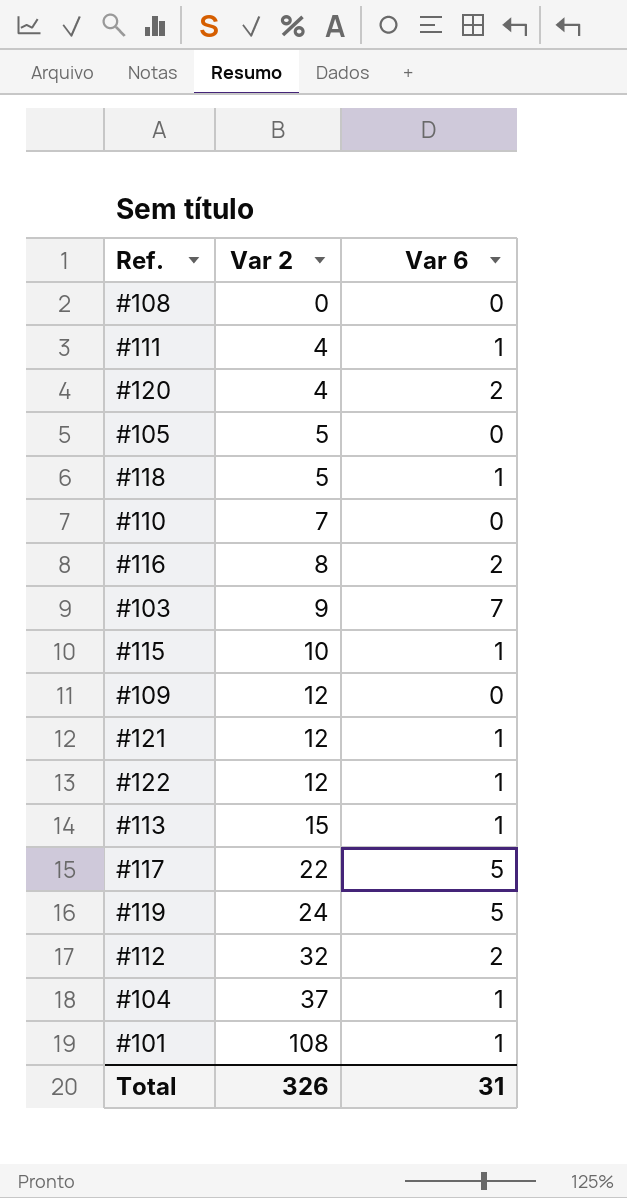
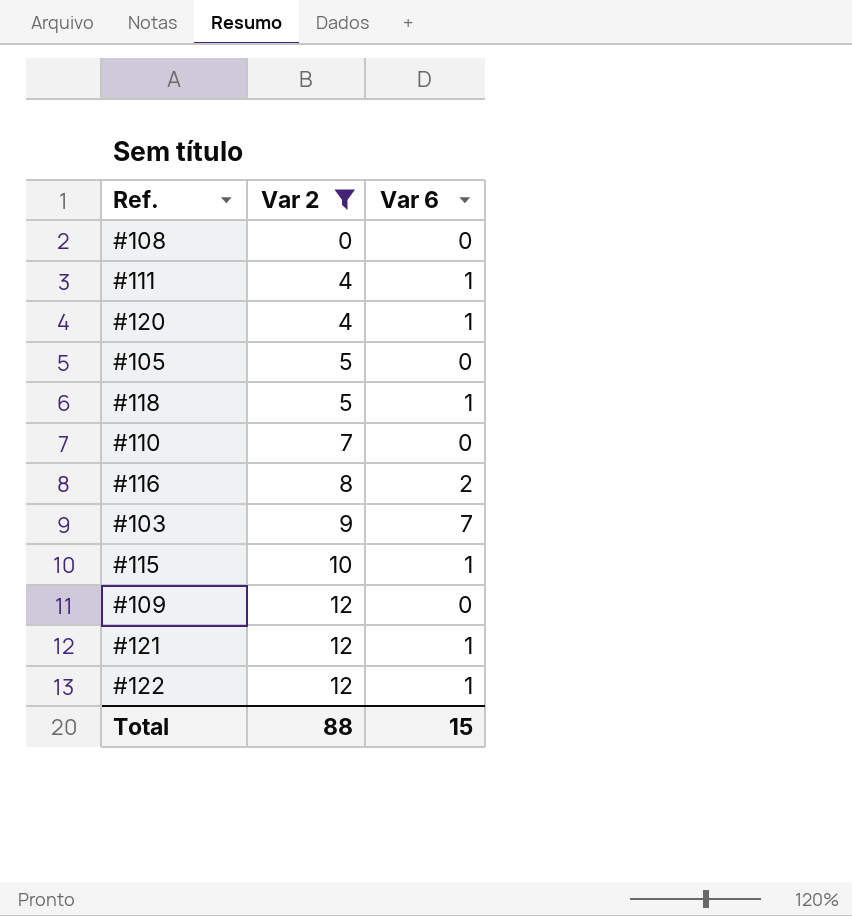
filter: none -> Var 2 <= 12
#120 | Var 6: 2 -> 1
Total | Var 2: 326 -> 88
Total | Var 6: 31 -> 15

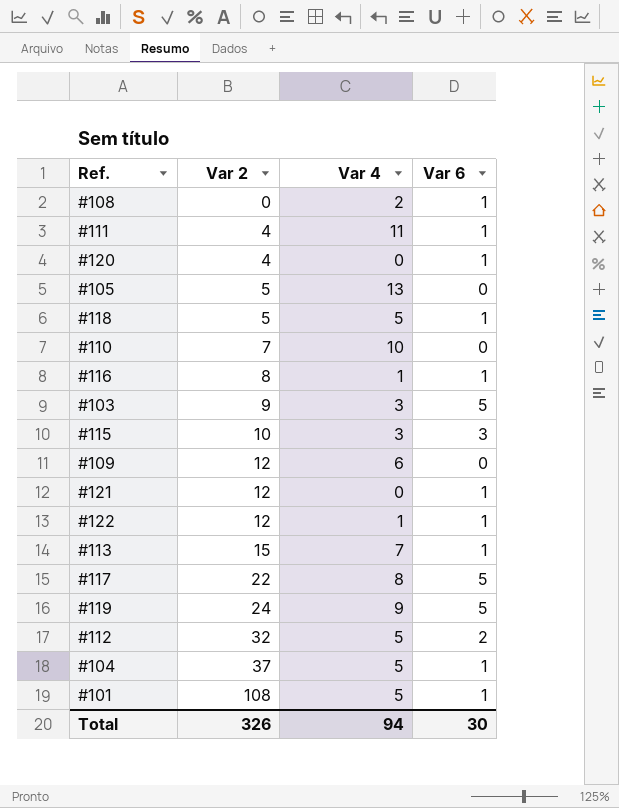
filter: Var 2 <= 12 -> none
column Var 4 | position: none -> 3
#108 | Var 6: 0 -> 1
#116 | Var 6: 2 -> 1
#103 | Var 6: 7 -> 5
#115 | Var 6: 1 -> 3
Total | Var 2: 88 -> 326
Total | Var 6: 15 -> 30

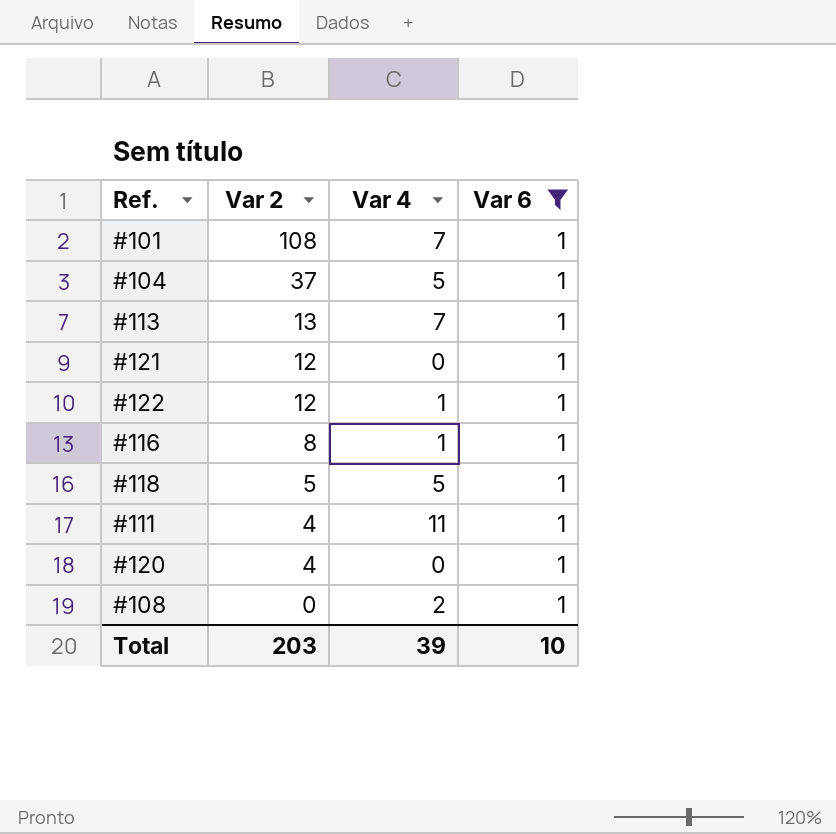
filter: none -> Var 6 = 1
row order: Var 2 ascending -> Var 2 descending
#101 | Var 4: 5 -> 7
#113 | Var 2: 15 -> 13
Total | Var 2: 326 -> 203
Total | Var 4: 94 -> 39
Total | Var 6: 30 -> 10

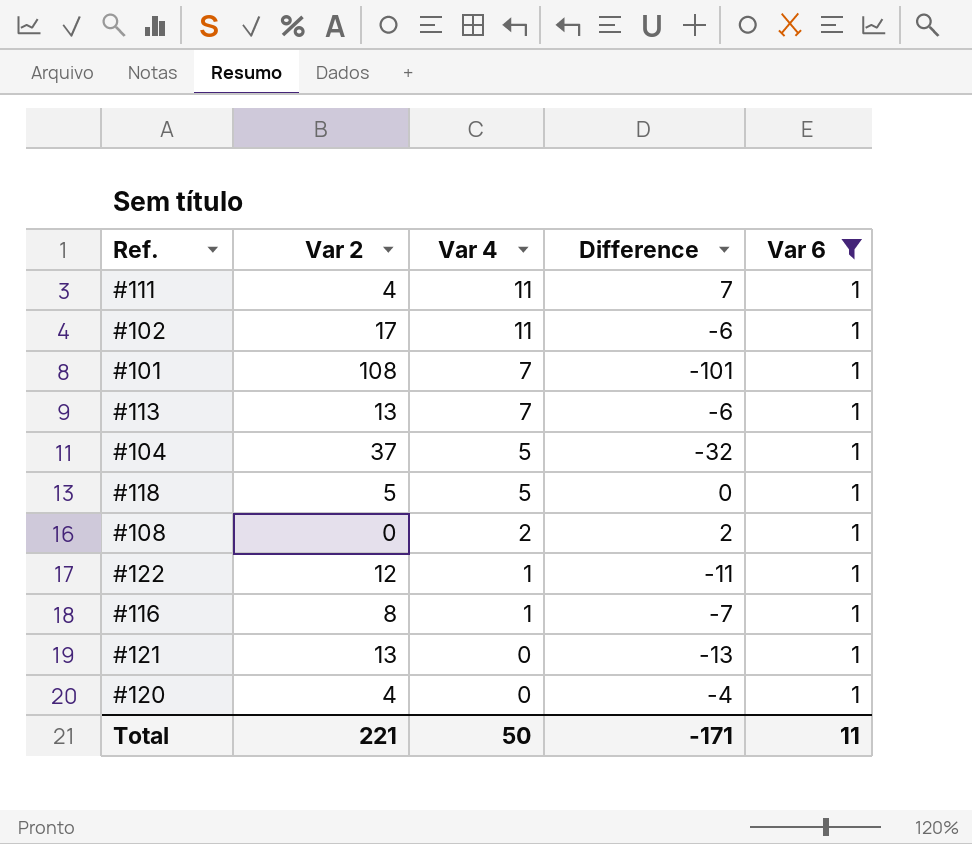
row order: Var 2 descending -> Var 4 descending
column Difference | formula: none -> [Var 4] - [Var 2]
row #102: none -> 17 | 11 | -6 | 1
#121 | Var 2: 12 -> 13
Total | Var 2: 203 -> 221
Total | Var 4: 39 -> 50
Total | Var 6: 10 -> 11

